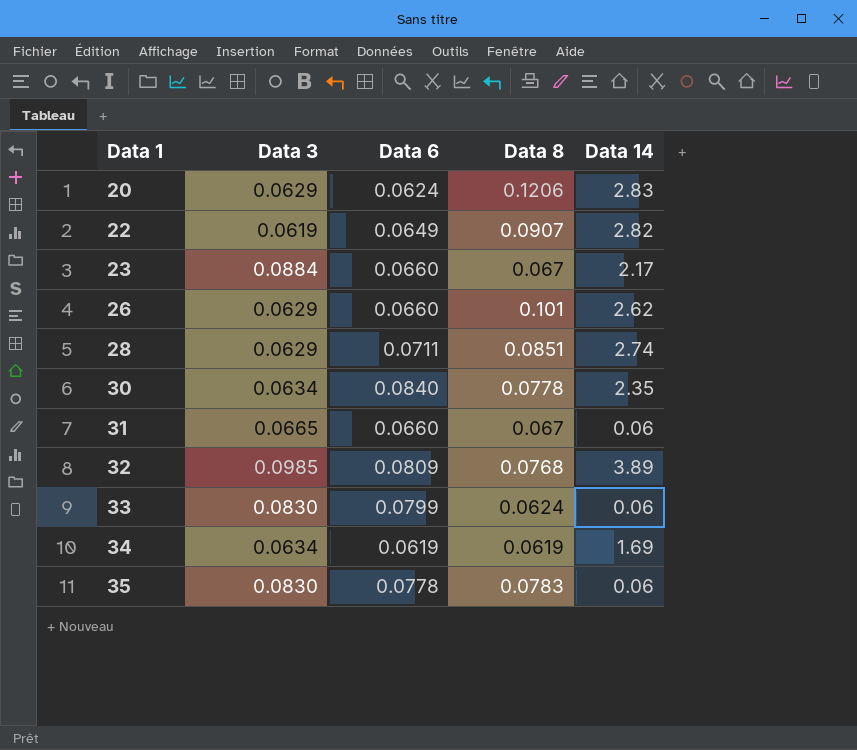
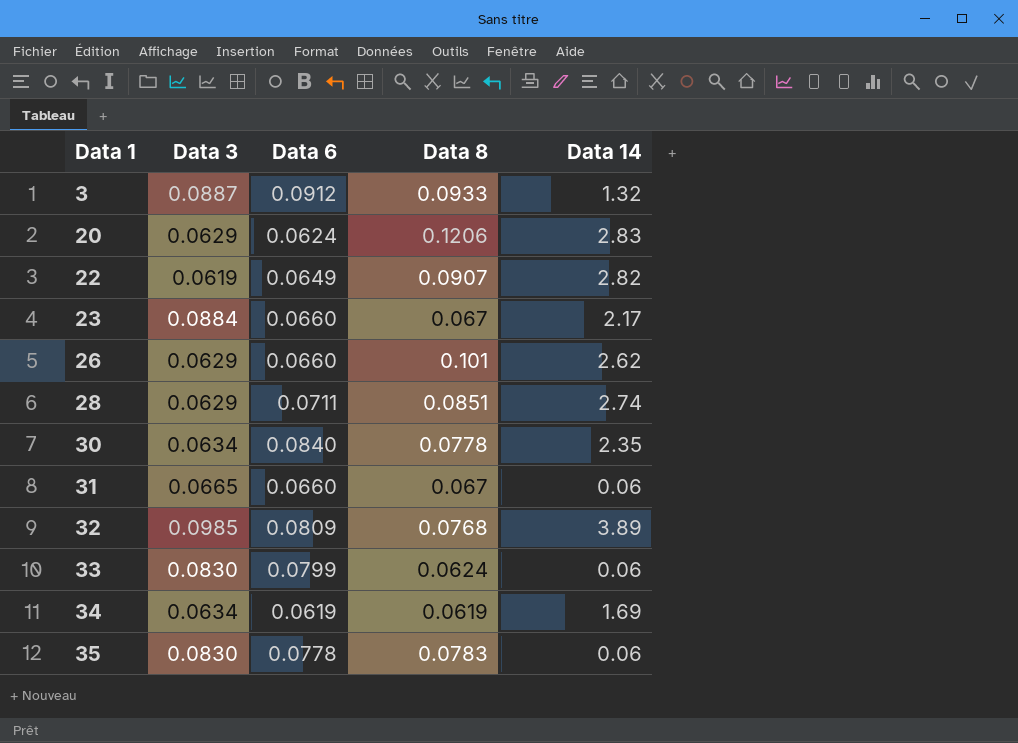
row 3: none -> 0.0887 | 0.0912 | 0.0933 | 1.32

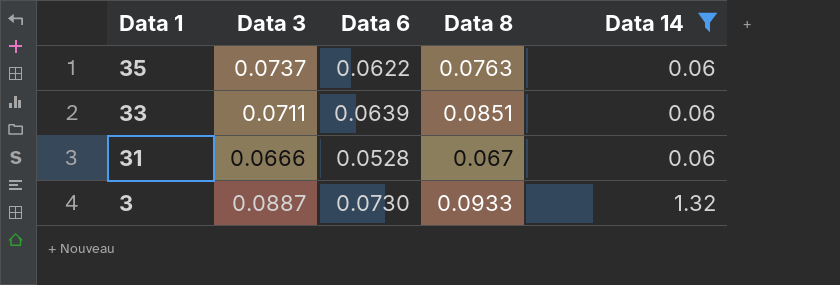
filter: none -> Data 14 <= 1.32
row order: Data 1 ascending -> Data 1 descending
35 | Data 3: 0.0830 -> 0.0737
35 | Data 6: 0.0778 -> 0.0622
35 | Data 8: 0.0783 -> 0.0763
33 | Data 3: 0.0830 -> 0.0711
33 | Data 6: 0.0799 -> 0.0639
33 | Data 8: 0.0624 -> 0.0851
31 | Data 3: 0.0665 -> 0.0666
31 | Data 6: 0.0660 -> 0.0528
3 | Data 6: 0.0912 -> 0.0730

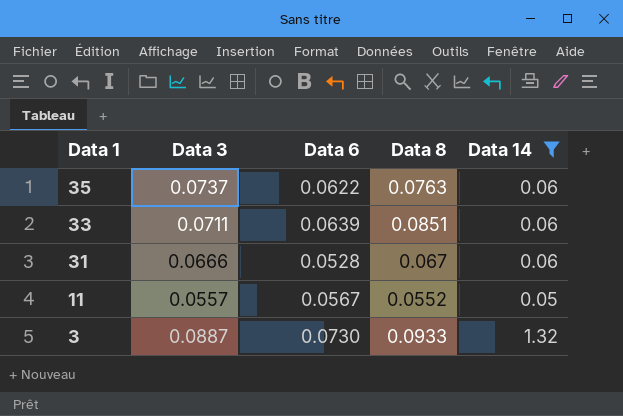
row 11: none -> 0.0557 | 0.0567 | 0.0552 | 0.05

